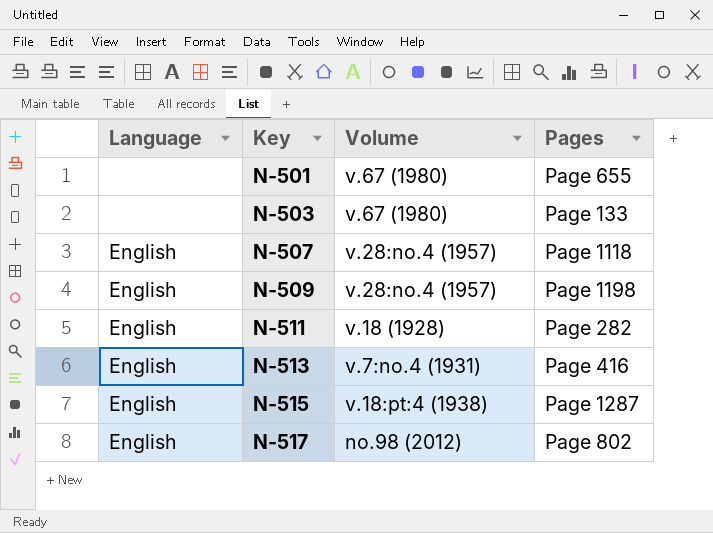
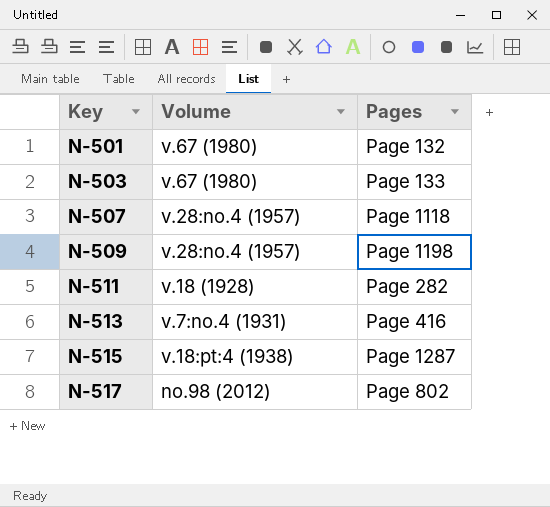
column Language | position: 1 -> none
N-501 | Pages: Page 655 -> Page 132

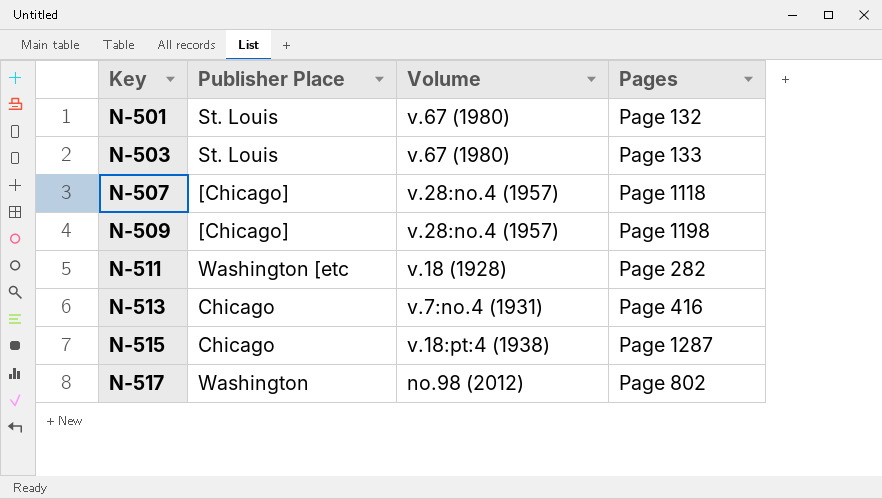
column Publisher Place | position: none -> 2

